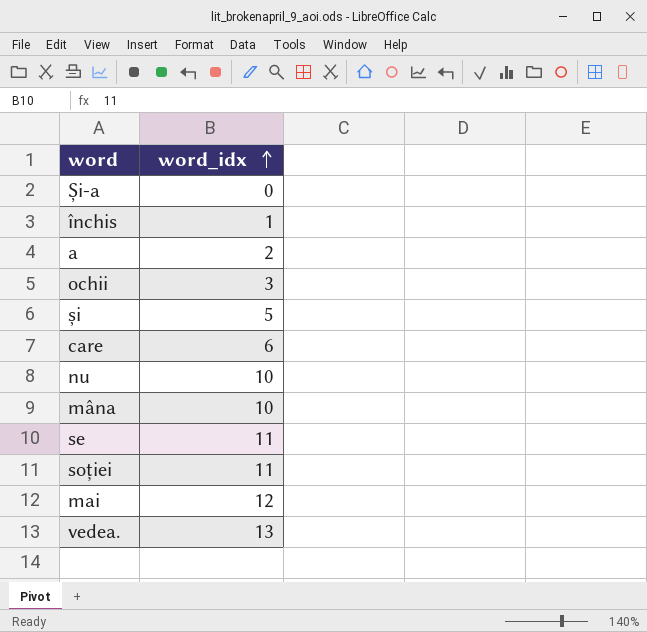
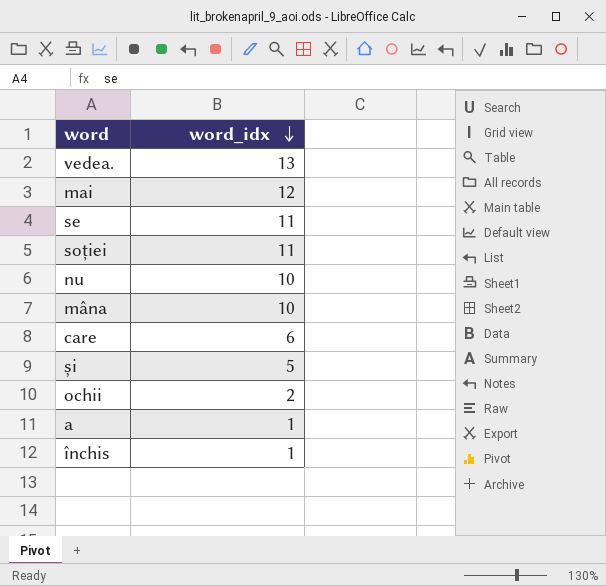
row order: word_idx ascending -> word_idx descending
row Și-a: 0 -> none
ochii | word_idx: 3 -> 2
a | word_idx: 2 -> 1

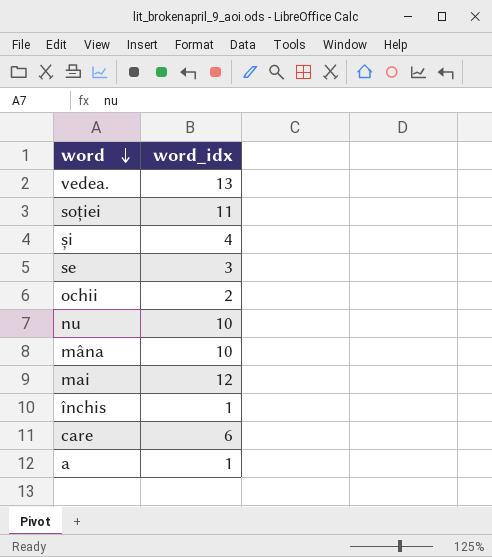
row order: word_idx descending -> word descending
și | word_idx: 5 -> 4
se | word_idx: 11 -> 3

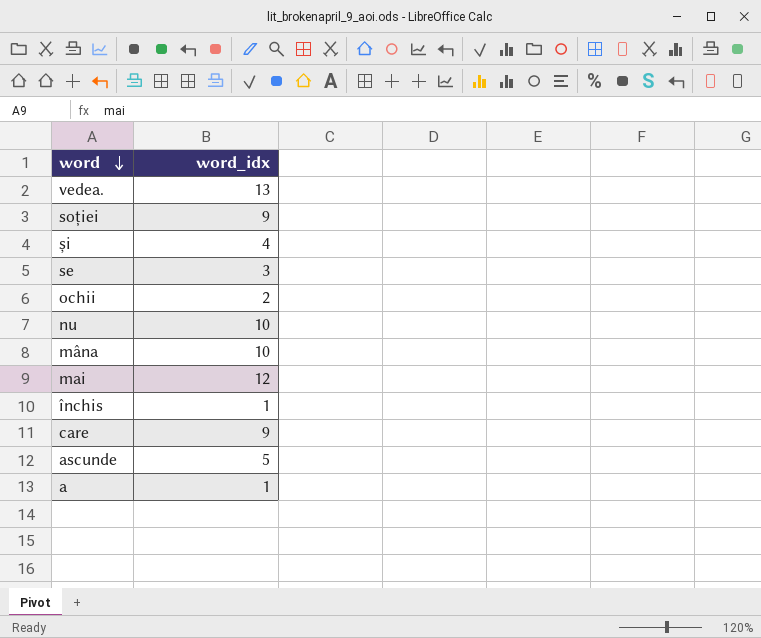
soției | word_idx: 11 -> 9
care | word_idx: 6 -> 9
row ascunde: none -> 5

